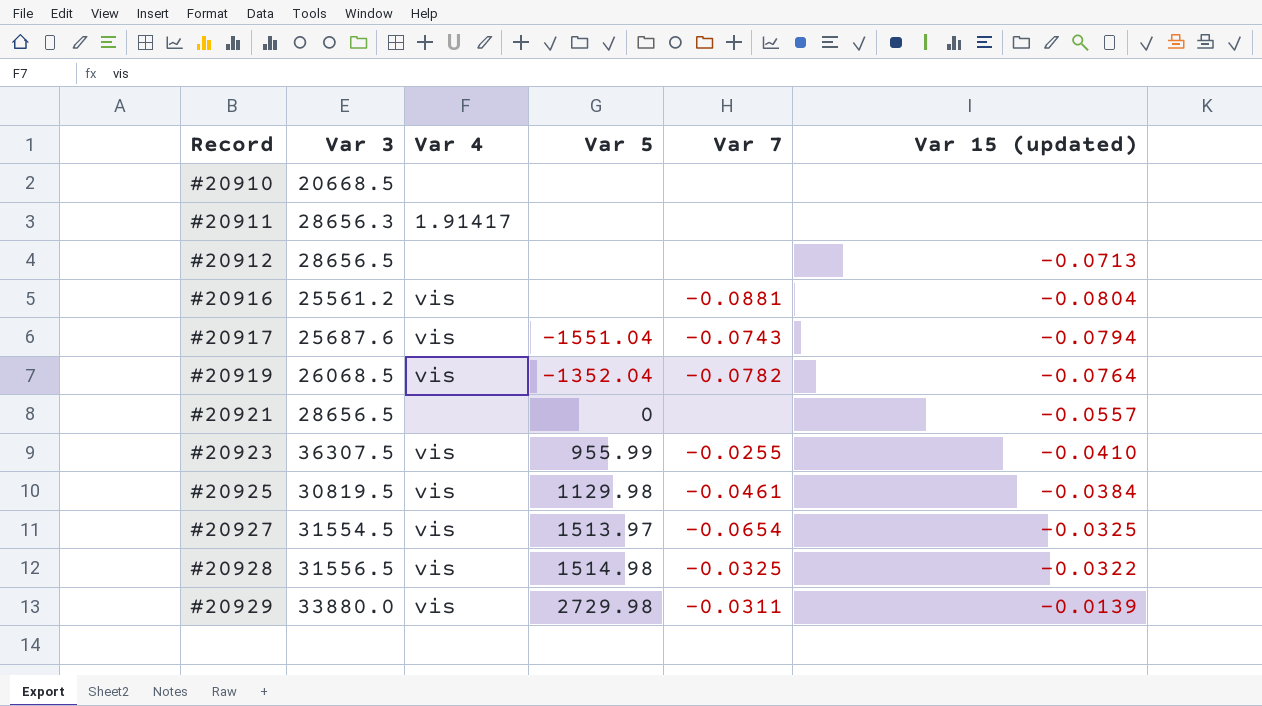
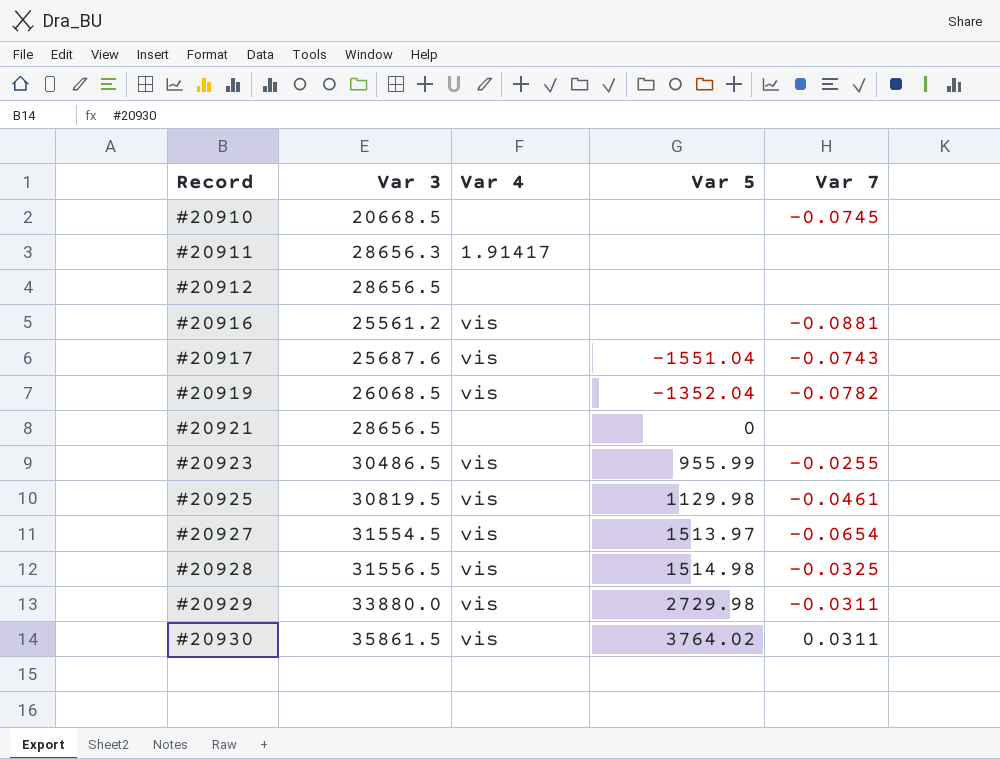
column Var 15 (updated) | position: 6 -> none
#20910 | Var 7: none -> -0.0745
#20923 | Var 3: 36307.5 -> 30486.5
row #20930: none -> 35861.5 | vis | 3764.02 | 0.0311

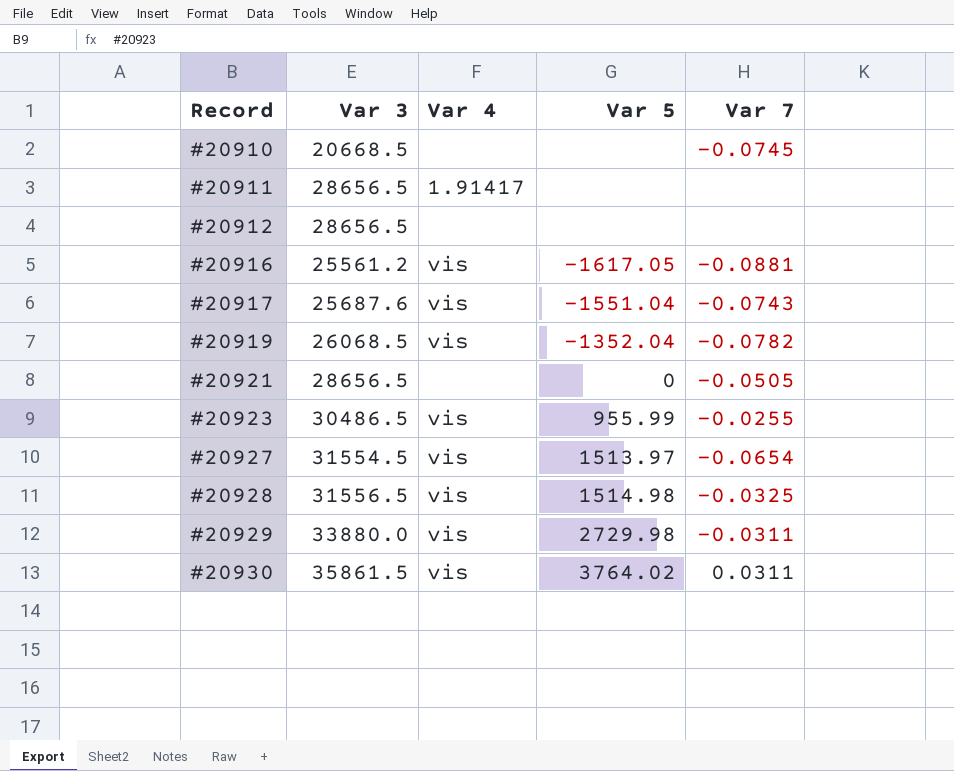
row #20925: 30819.5 | vis | 1129.98 | -0.0461 -> none
#20911 | Var 3: 28656.3 -> 28656.5
#20916 | Var 5: none -> -1617.05
#20921 | Var 7: none -> -0.0505

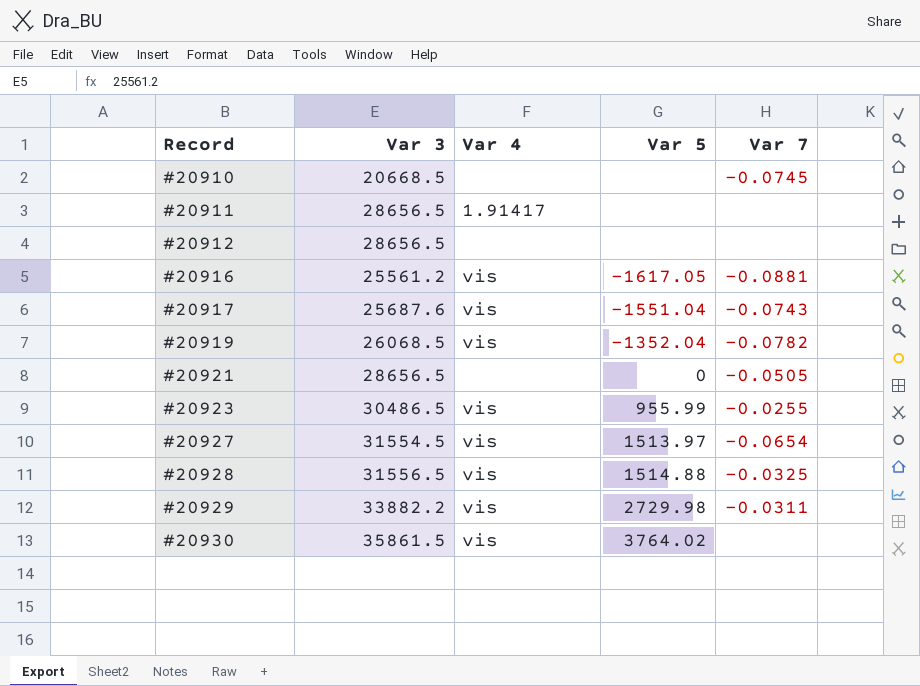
#20928 | Var 5: 1514.98 -> 1514.88
#20929 | Var 3: 33880.0 -> 33882.2
#20930 | Var 7: 0.0311 -> none

